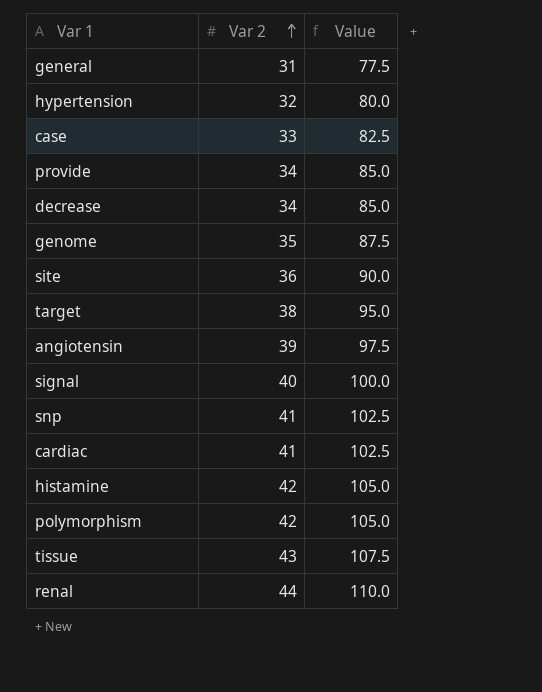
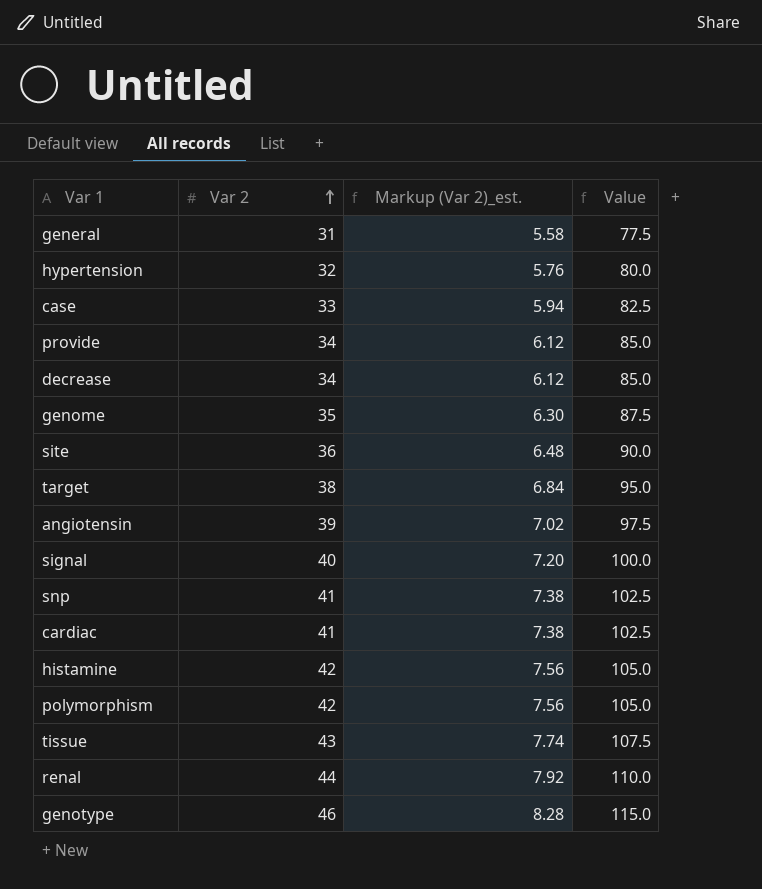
column Markup (Var 2)_est. | formula: none -> [Var 2] * 0.18
row genotype: none -> 46 | 8.28 | 115.0

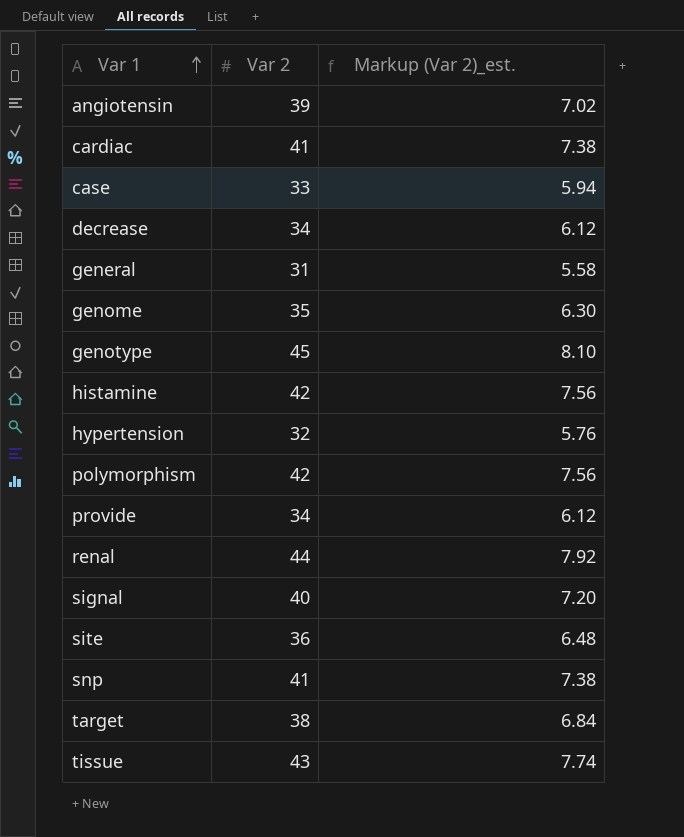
row order: Var 2 ascending -> Var 1 ascending
column Value | formula: [Var 2] * 2.5 -> none
genotype | Var 2: 46 -> 45
genotype | Markup (Var 2)_est.: 8.28 -> 8.10

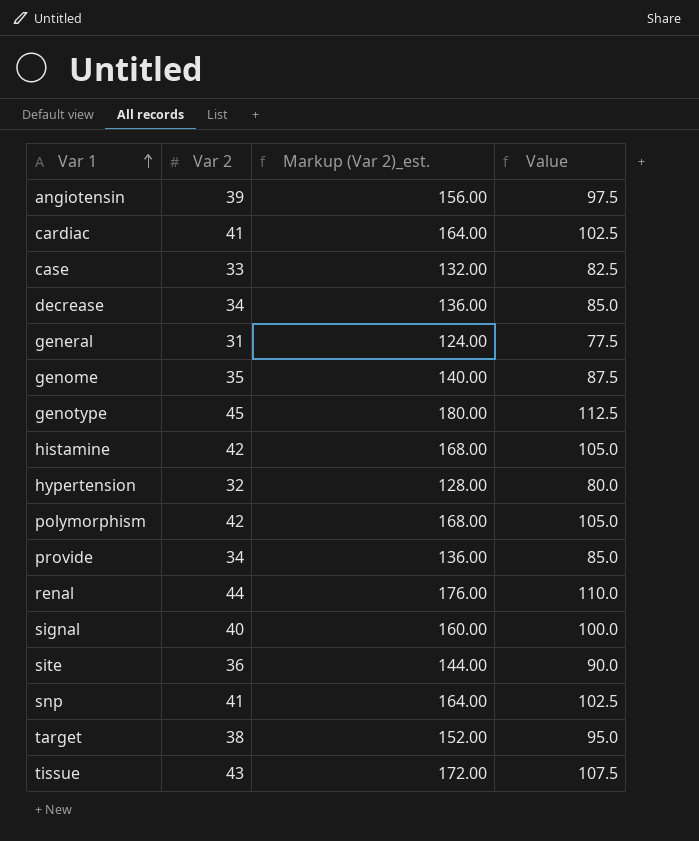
column Markup (Var 2)_est. | formula: [Var 2] * 0.18 -> [Var 2] * 4
column Value | formula: none -> [Var 2] * 2.5

